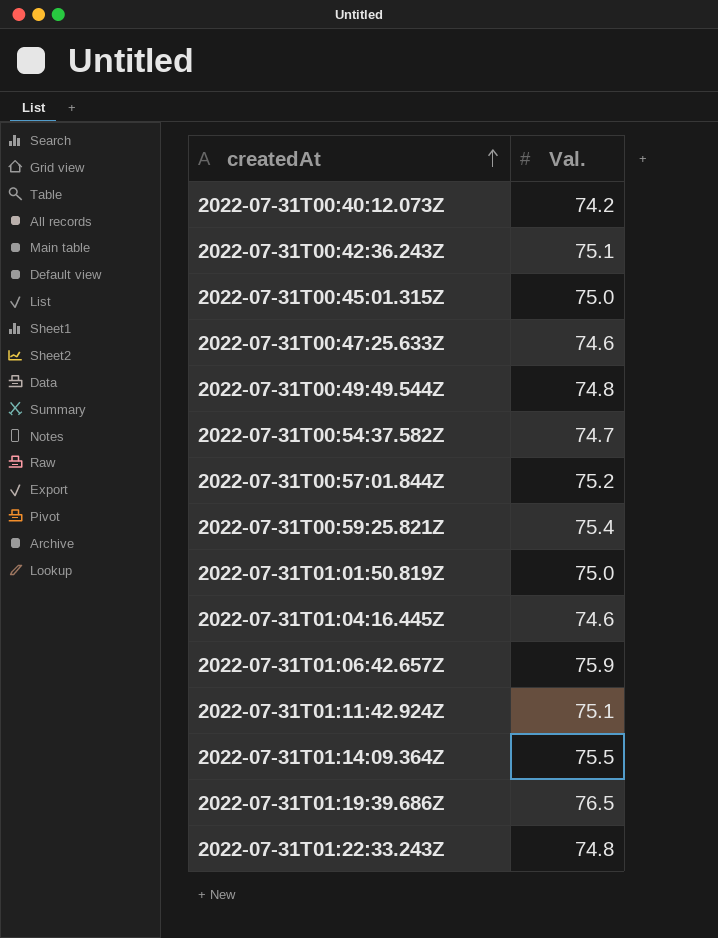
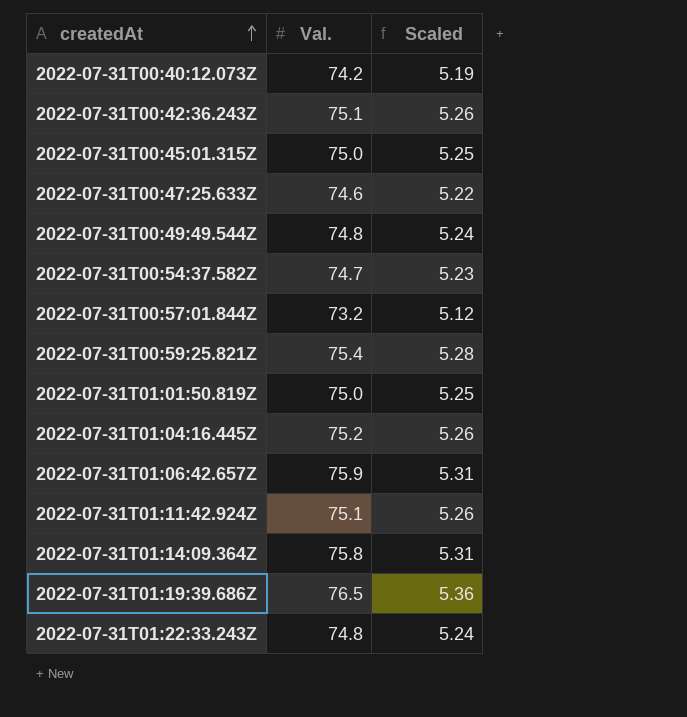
column Scaled | formula: none -> [Val.] * 0.07
2022-07-31T00:57:01.844Z | Val.: 75.2 -> 73.2
2022-07-31T01:04:16.445Z | Val.: 74.6 -> 75.2
2022-07-31T01:14:09.364Z | Val.: 75.5 -> 75.8

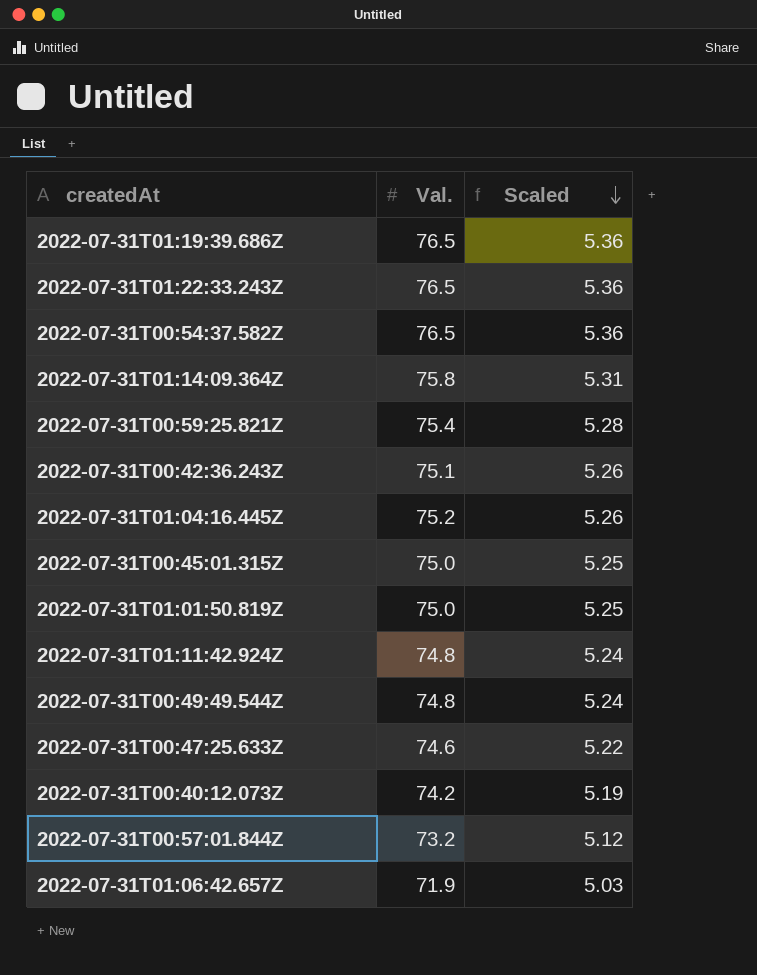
row order: createdAt ascending -> Scaled descending
2022-07-31T01:22:33.243Z | Val.: 74.8 -> 76.5
2022-07-31T01:22:33.243Z | Scaled: 5.24 -> 5.36
2022-07-31T00:54:37.582Z | Val.: 74.7 -> 76.5
2022-07-31T00:54:37.582Z | Scaled: 5.23 -> 5.36
2022-07-31T01:11:42.924Z | Val.: 75.1 -> 74.8
2022-07-31T01:11:42.924Z | Scaled: 5.26 -> 5.24
2022-07-31T01:06:42.657Z | Val.: 75.9 -> 71.9
2022-07-31T01:06:42.657Z | Scaled: 5.31 -> 5.03

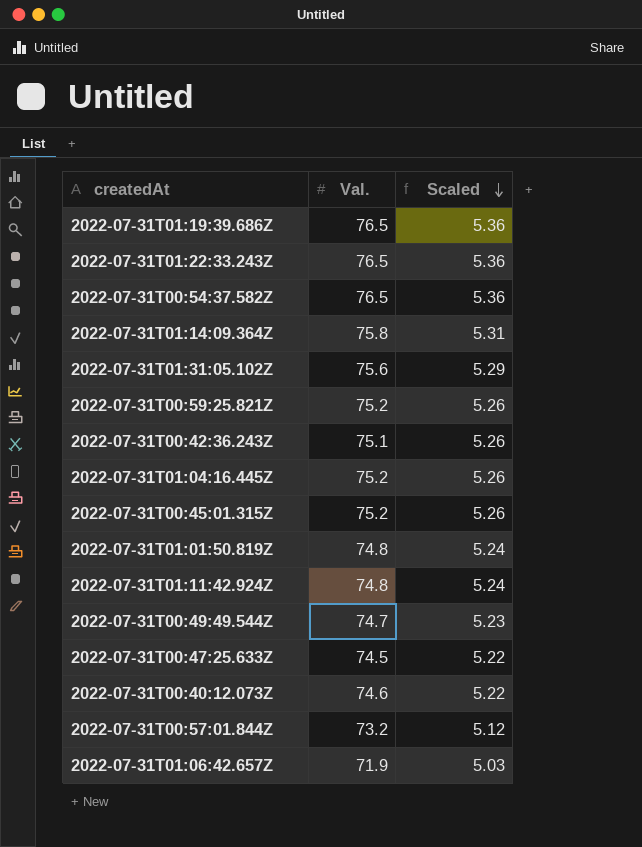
row 2022-07-31T01:31:05.102Z: none -> 75.6 | 5.29
2022-07-31T00:59:25.821Z | Val.: 75.4 -> 75.2
2022-07-31T00:59:25.821Z | Scaled: 5.28 -> 5.26
2022-07-31T00:45:01.315Z | Val.: 75.0 -> 75.2
2022-07-31T00:45:01.315Z | Scaled: 5.25 -> 5.26
2022-07-31T01:01:50.819Z | Val.: 75.0 -> 74.8
2022-07-31T01:01:50.819Z | Scaled: 5.25 -> 5.24
2022-07-31T00:49:49.544Z | Val.: 74.8 -> 74.7
2022-07-31T00:49:49.544Z | Scaled: 5.24 -> 5.23
2022-07-31T00:47:25.633Z | Val.: 74.6 -> 74.5
2022-07-31T00:40:12.073Z | Val.: 74.2 -> 74.6
2022-07-31T00:40:12.073Z | Scaled: 5.19 -> 5.22

